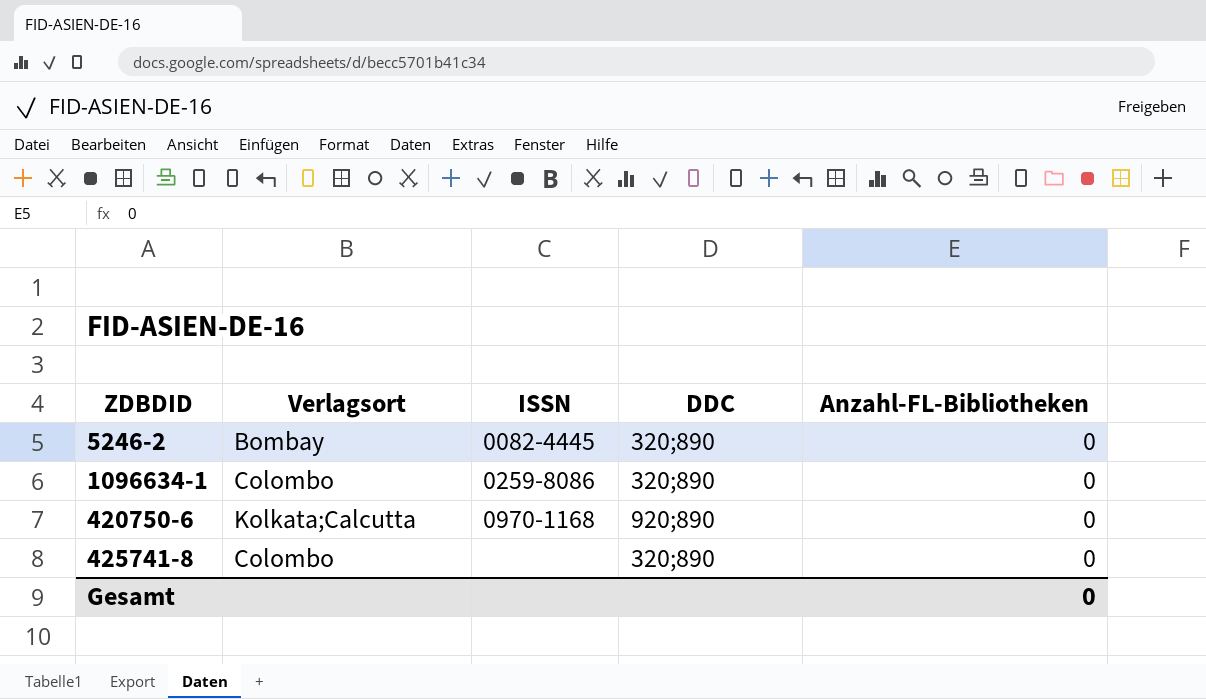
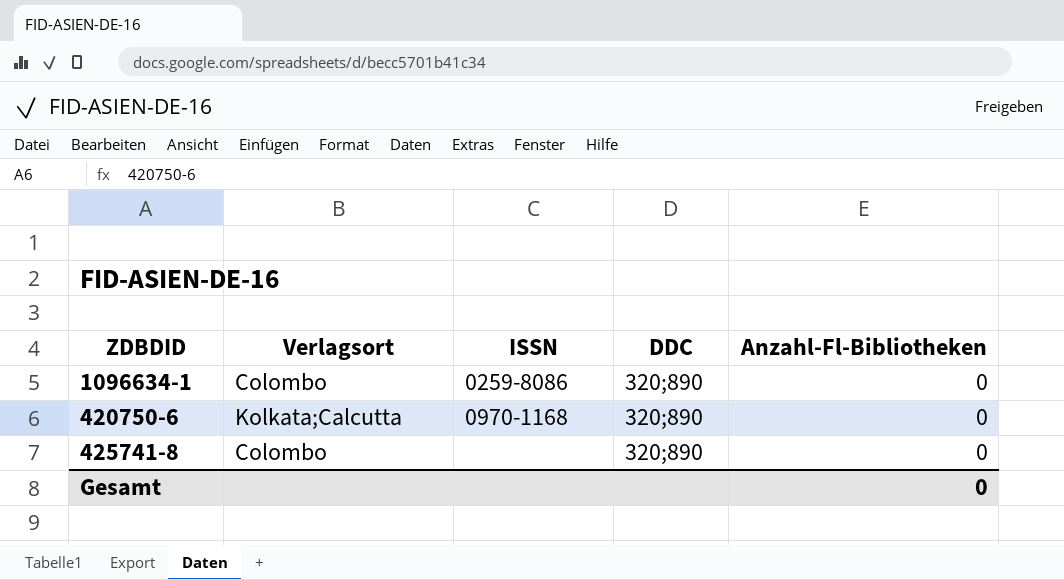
column name: Anzahl-FL-Bibliotheken -> Anzahl-Fl-Bibliotheken
row 5246-2: Bombay | 0082-4445 | 320;890 | 0 -> none
420750-6 | DDC: 920;890 -> 320;890

